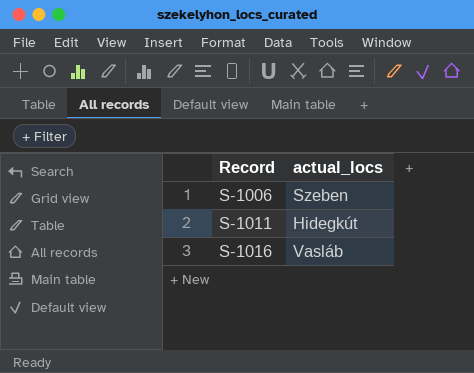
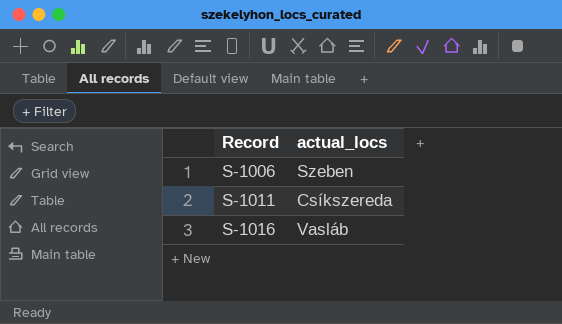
S-1011 | actual_locs: Hidegkút -> Csíkszereda

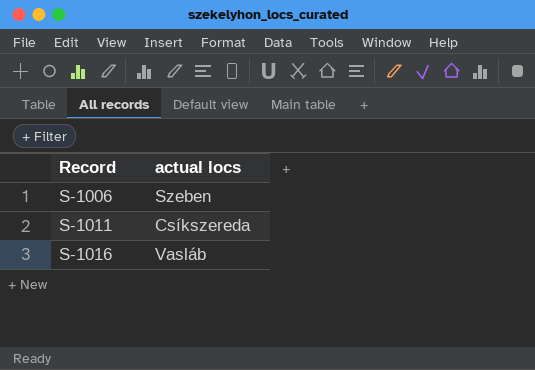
column name: actual_locs -> actual locs

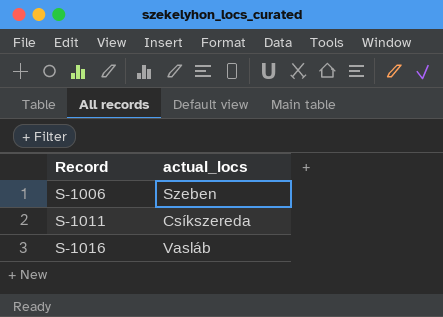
column name: actual locs -> actual_locs

